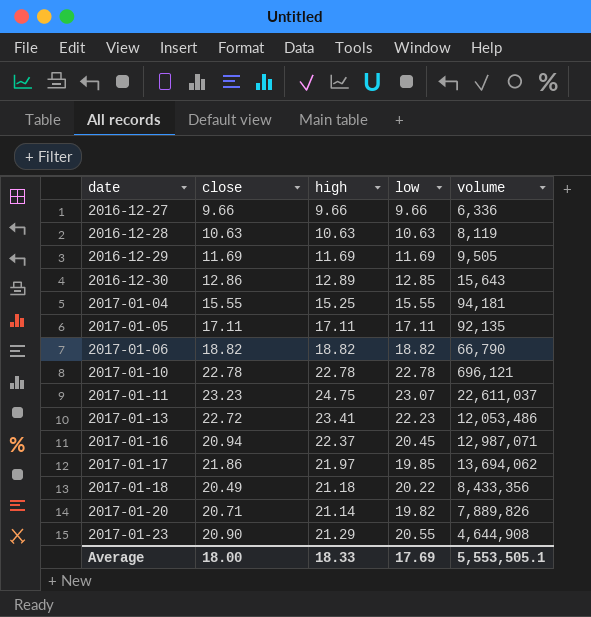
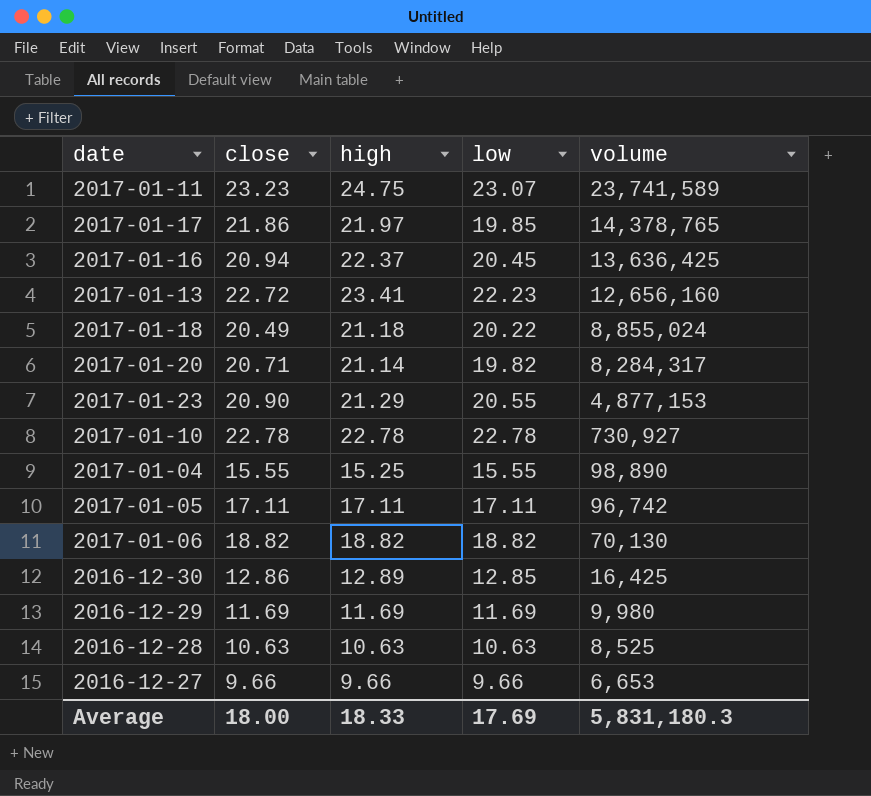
row order: date ascending -> volume descending
2017-01-11 | volume: 22,611,037 -> 23,741,589
2017-01-17 | volume: 13,694,062 -> 14,378,765
2017-01-16 | volume: 12,987,071 -> 13,636,425
2017-01-13 | volume: 12,053,486 -> 12,656,160
2017-01-18 | volume: 8,433,356 -> 8,855,024
2017-01-20 | volume: 7,889,826 -> 8,284,317
2017-01-23 | volume: 4,644,908 -> 4,877,153
2017-01-10 | volume: 696,121 -> 730,927
2017-01-04 | volume: 94,181 -> 98,890
2017-01-05 | volume: 92,135 -> 96,742
2017-01-06 | volume: 66,790 -> 70,130
2016-12-30 | volume: 15,643 -> 16,425
2016-12-29 | volume: 9,505 -> 9,980
2016-12-28 | volume: 8,119 -> 8,525
2016-12-27 | volume: 6,336 -> 6,653
Average | volume: 5,553,505.1 -> 5,831,180.3

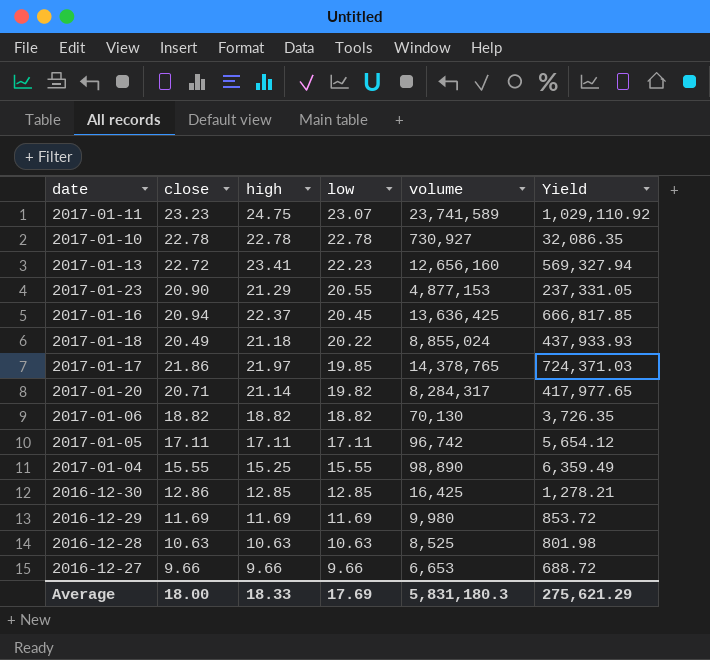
row order: volume descending -> low descending
column Yield | formula: none -> [volume] / [low]
2016-12-30 | high: 12.89 -> 12.85

